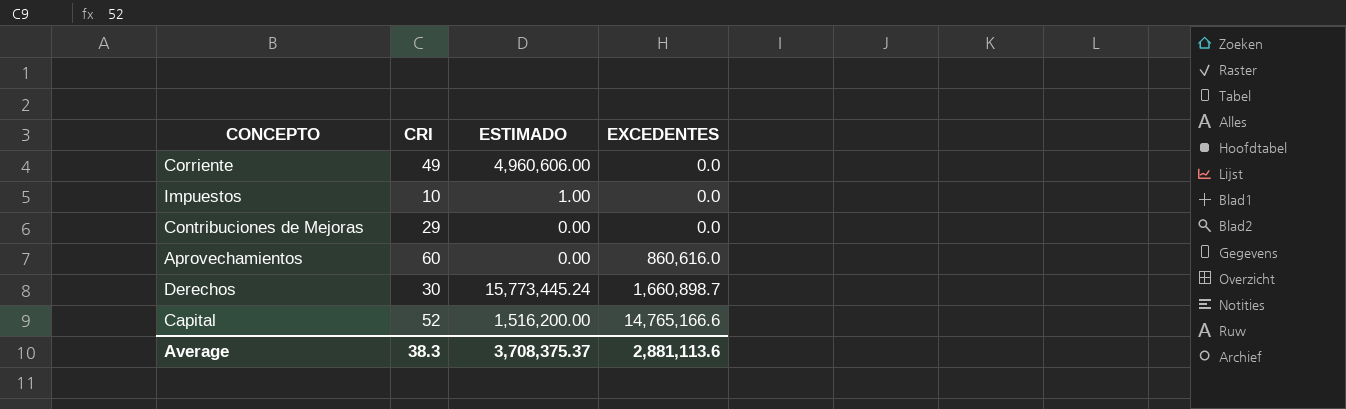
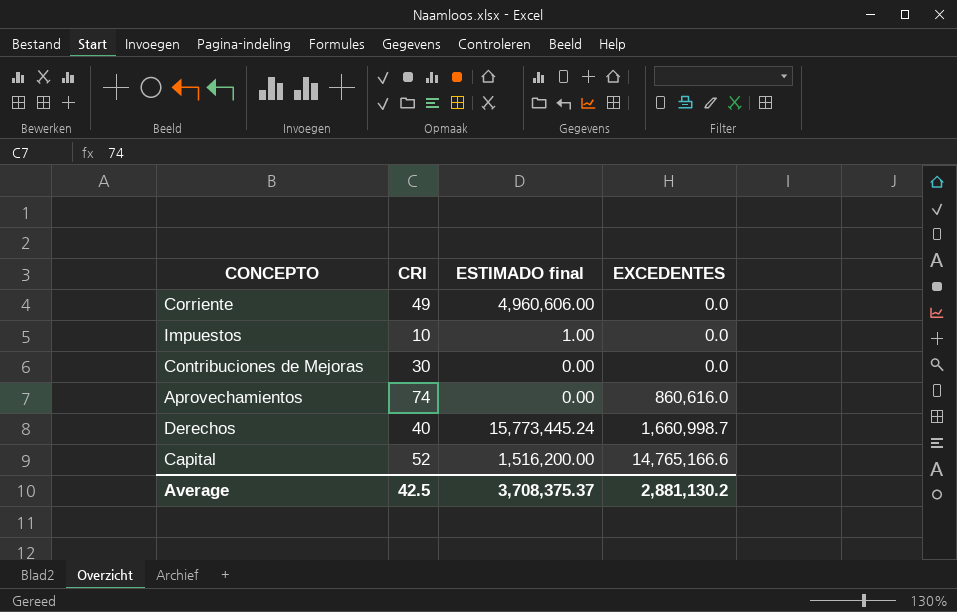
column name: ESTIMADO -> ESTIMADO final
Contribuciones de Mejoras | CRI: 29 -> 30
Aprovechamientos | CRI: 60 -> 74
Derechos | CRI: 30 -> 40
Derechos | EXCEDENTES: 1,660,898.7 -> 1,660,998.7
Average | CRI: 38.3 -> 42.5
Average | EXCEDENTES: 2,881,113.6 -> 2,881,130.2

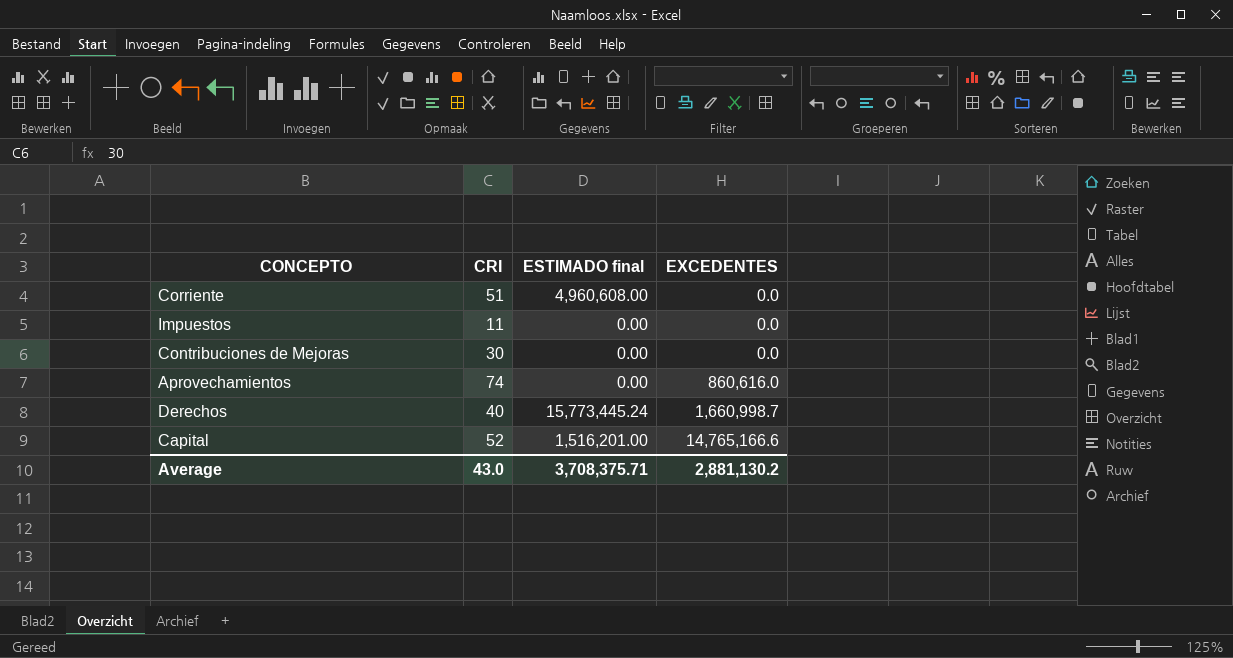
Corriente | CRI: 49 -> 51
Corriente | ESTIMADO final: 4,960,606.00 -> 4,960,608.00
Impuestos | CRI: 10 -> 11
Impuestos | ESTIMADO final: 1.00 -> 0.00
Capital | ESTIMADO final: 1,516,200.00 -> 1,516,201.00
Average | CRI: 42.5 -> 43.0
Average | ESTIMADO final: 3,708,375.37 -> 3,708,375.71

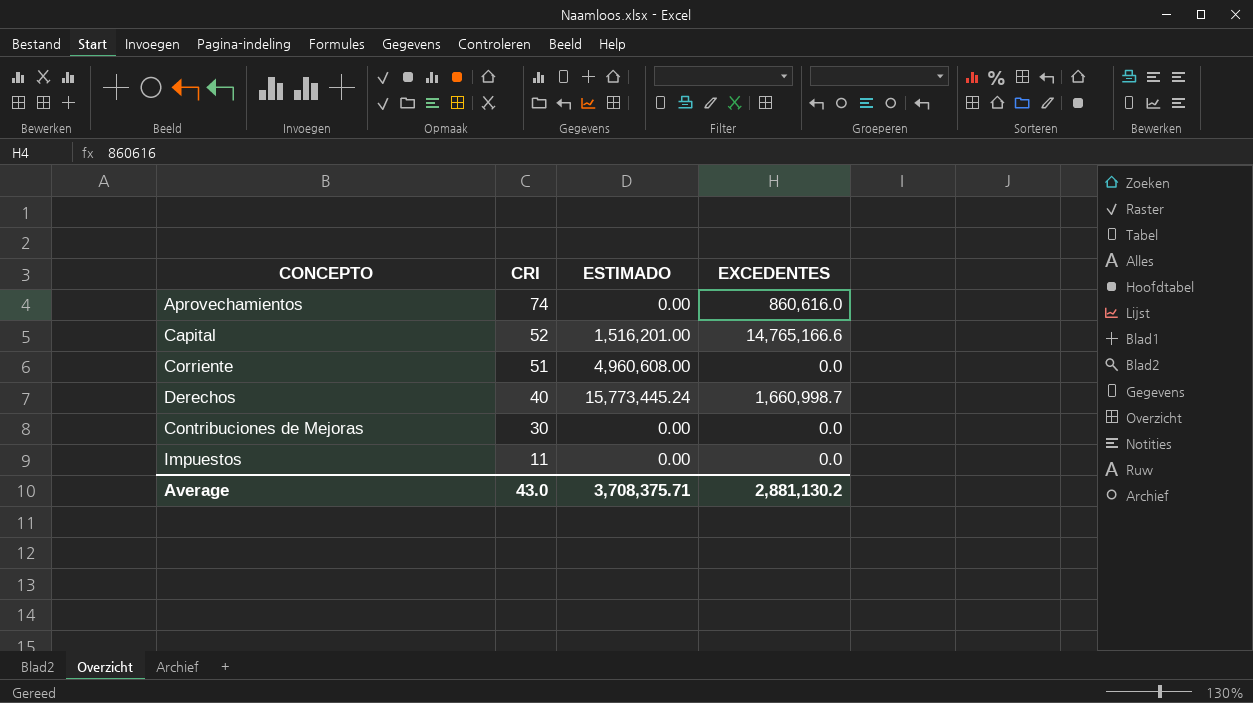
row order: EXCEDENTES ascending -> CRI descending
column name: ESTIMADO final -> ESTIMADO

